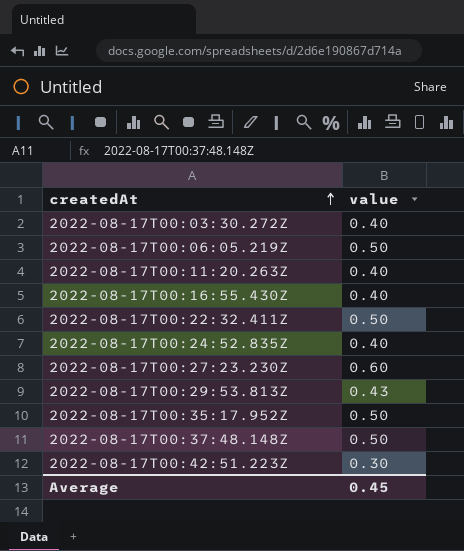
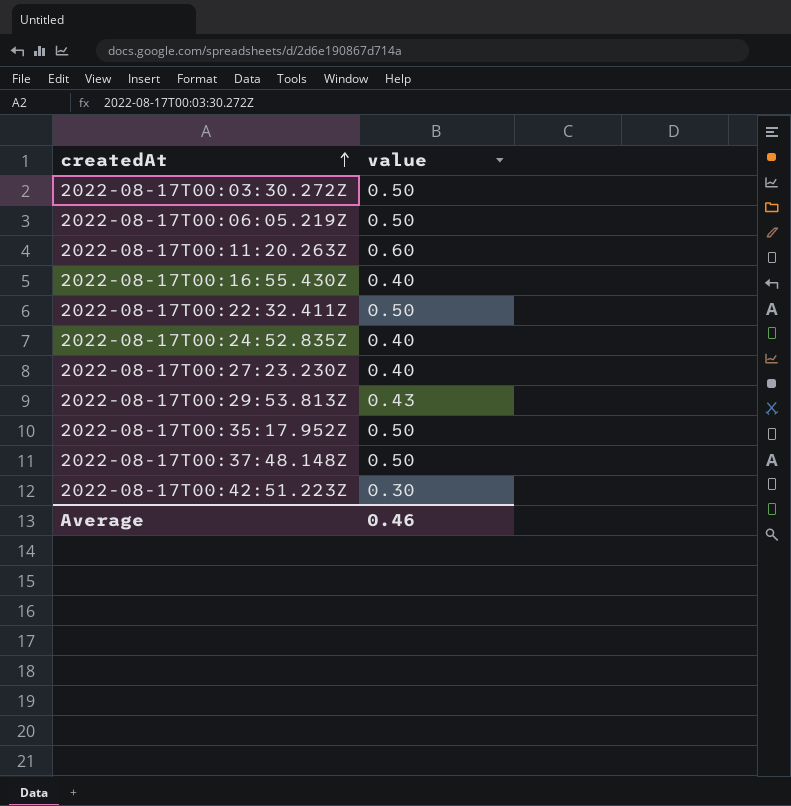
2022-08-17T00:03:30.272Z | value: 0.40 -> 0.50
2022-08-17T00:11:20.263Z | value: 0.40 -> 0.60
2022-08-17T00:27:23.230Z | value: 0.60 -> 0.40
Average | value: 0.45 -> 0.46

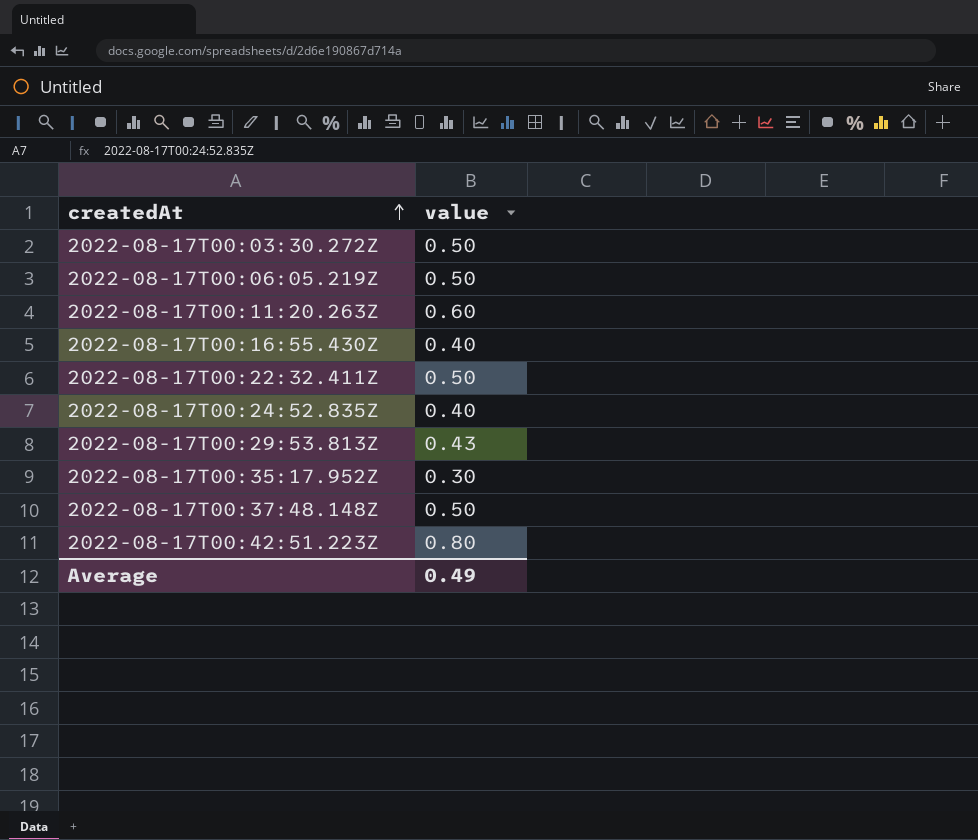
row 2022-08-17T00:27:23.230Z: 0.40 -> none
2022-08-17T00:35:17.952Z | value: 0.50 -> 0.30
2022-08-17T00:42:51.223Z | value: 0.30 -> 0.80
Average | value: 0.46 -> 0.49

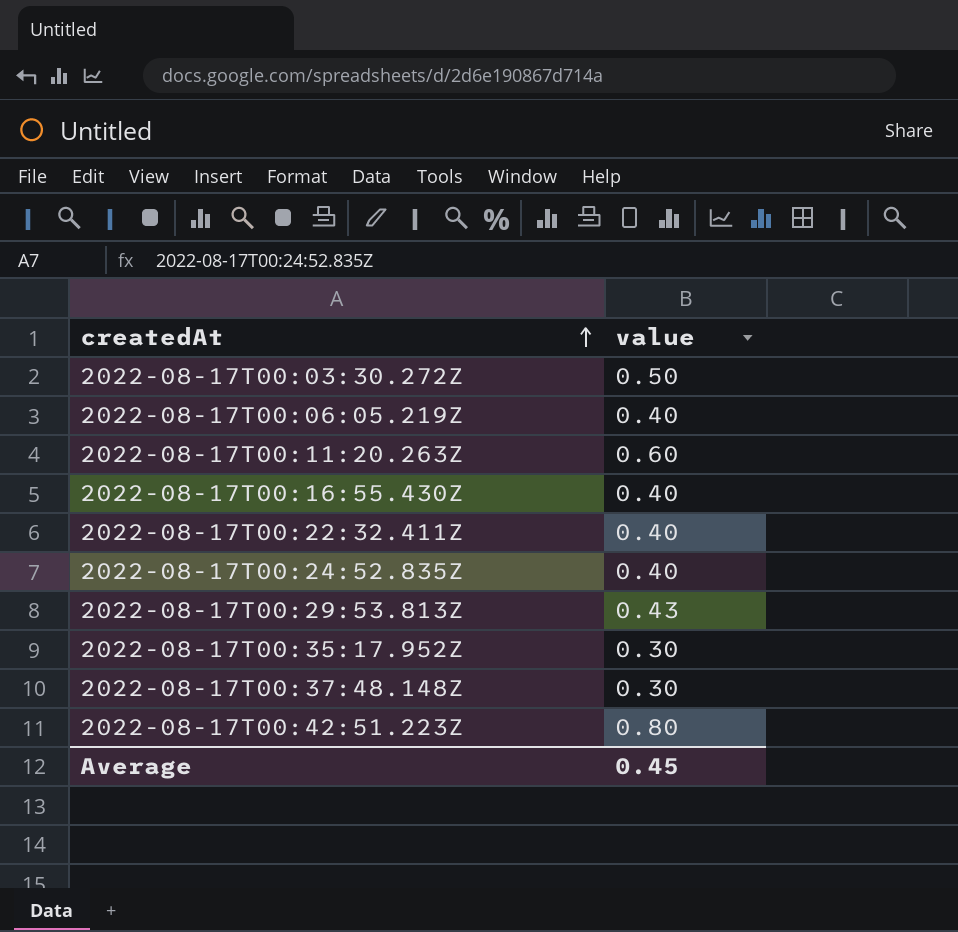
2022-08-17T00:06:05.219Z | value: 0.50 -> 0.40
2022-08-17T00:22:32.411Z | value: 0.50 -> 0.40
2022-08-17T00:37:48.148Z | value: 0.50 -> 0.30
Average | value: 0.49 -> 0.45

